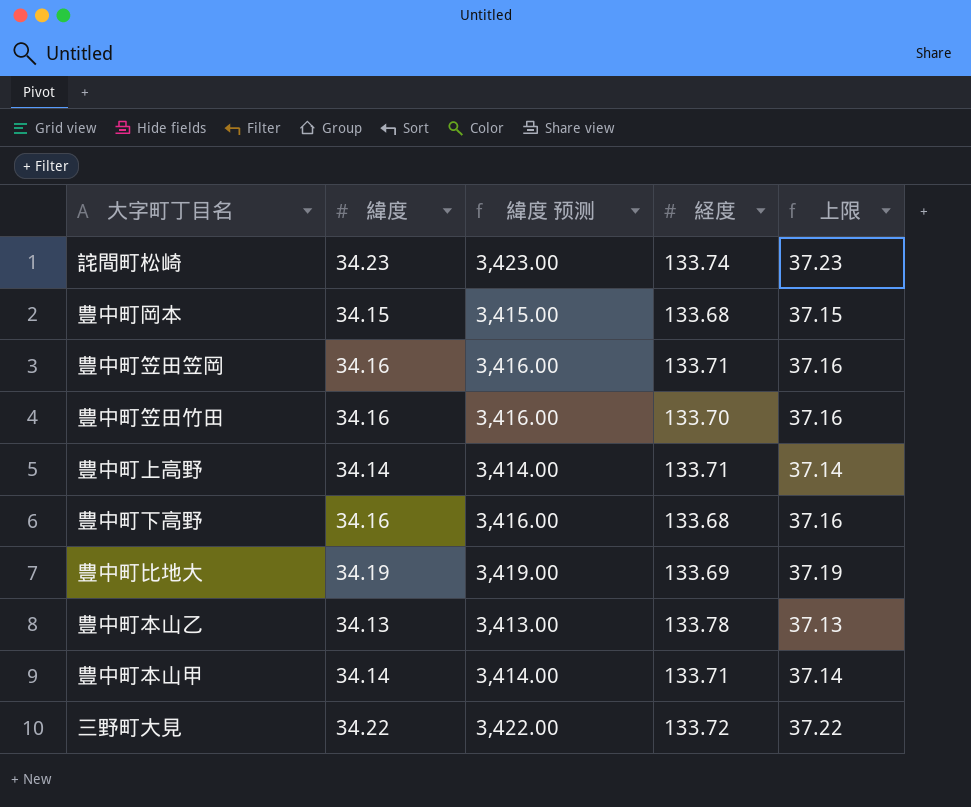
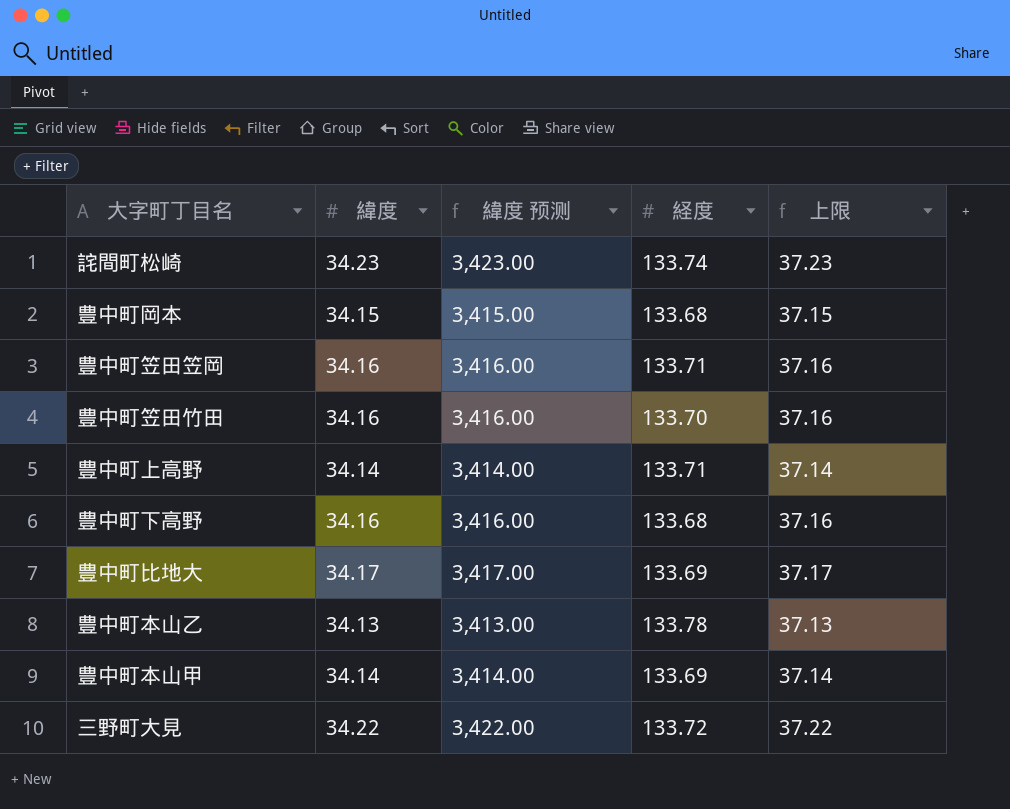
豊中町比地大 | 緯度: 34.19 -> 34.17
豊中町比地大 | 緯度 预测: 3,419.00 -> 3,417.00
豊中町比地大 | 上限: 37.19 -> 37.17
豊中町本山甲 | 経度: 133.71 -> 133.69

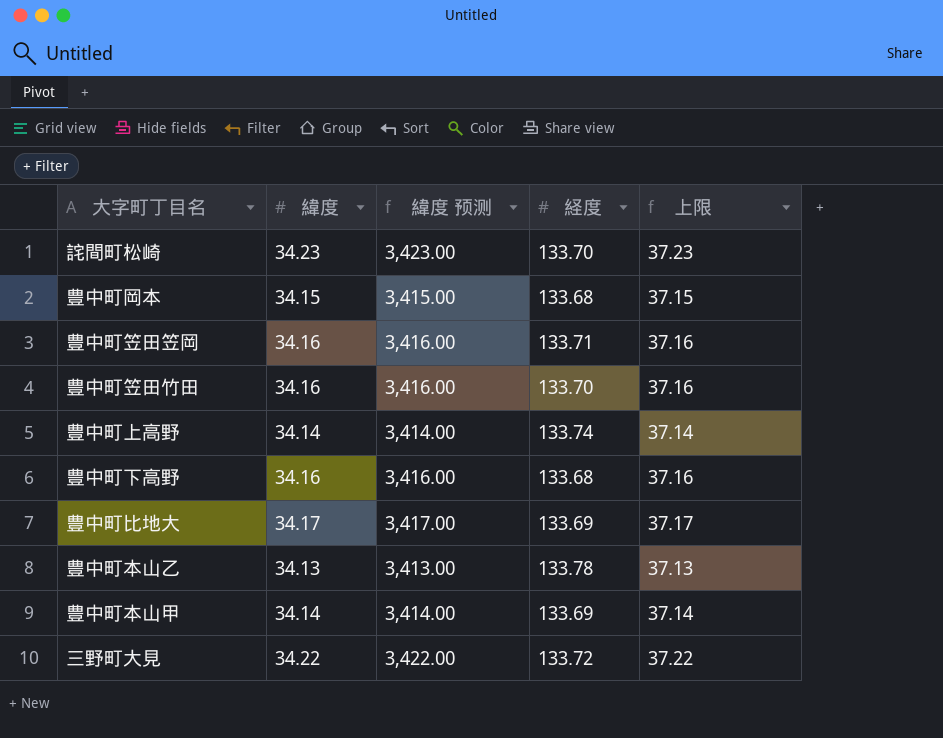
詫間町松崎 | 経度: 133.74 -> 133.70
豊中町上高野 | 経度: 133.71 -> 133.74

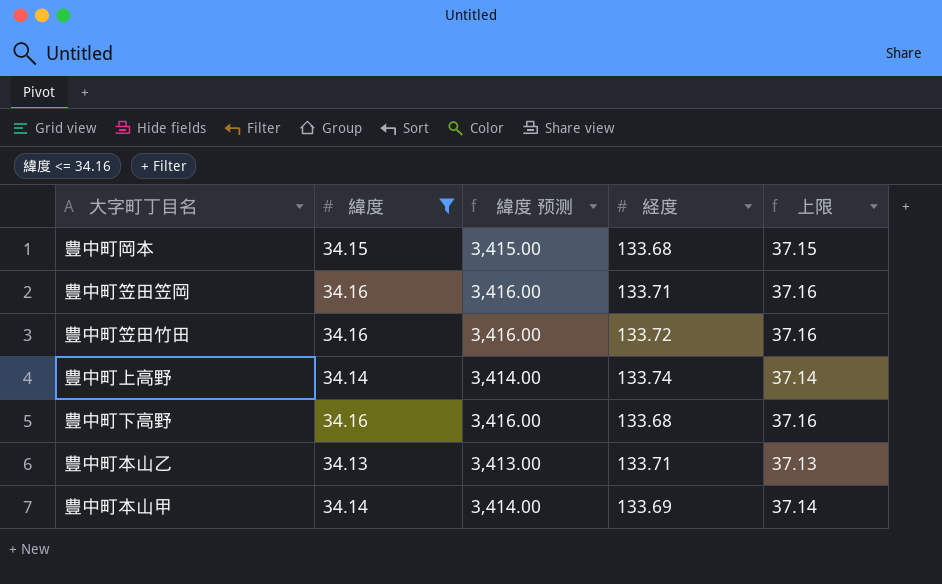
filter: none -> 緯度 <= 34.16
豊中町笠田竹田 | 経度: 133.70 -> 133.72
豊中町本山乙 | 経度: 133.78 -> 133.71

